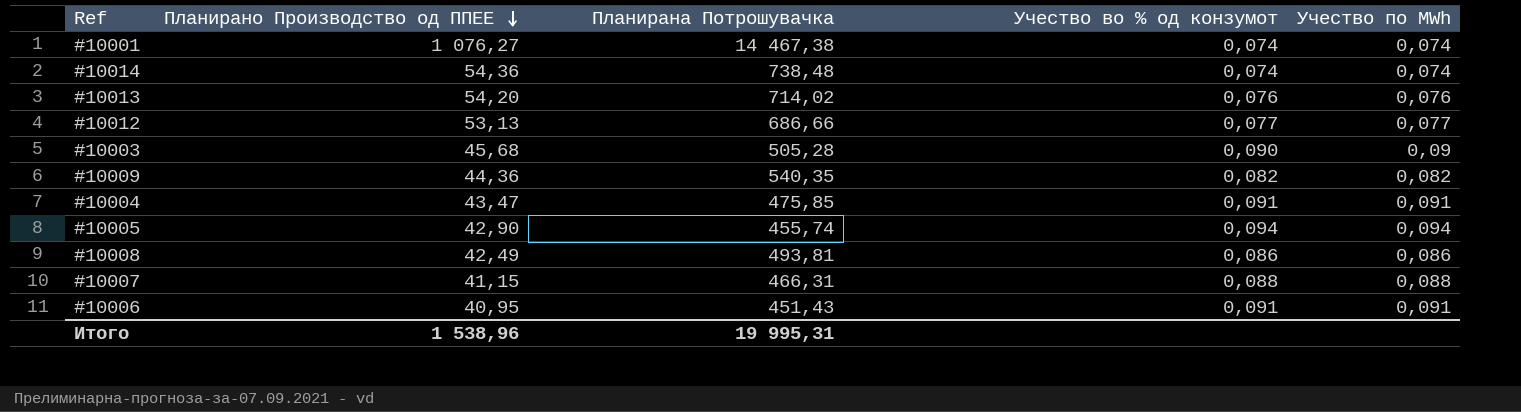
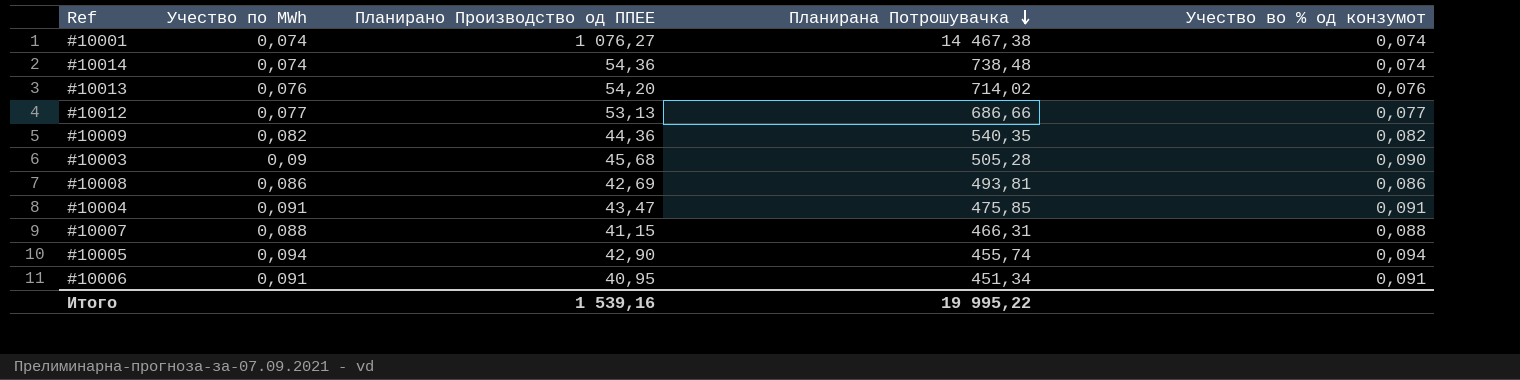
row order: Планирано Производство од ППЕЕ descending -> Планирана Потрошувачка descending
column Учество по MWh | position: 5 -> 2
#10008 | Планирано Производство од ППЕЕ: 42,49 -> 42,69
#10006 | Планирана Потрошувачка: 451,43 -> 451,34
Итого | Планирано Производство од ППЕЕ: 1 538,96 -> 1 539,16
Итого | Планирана Потрошувачка: 19 995,31 -> 19 995,22

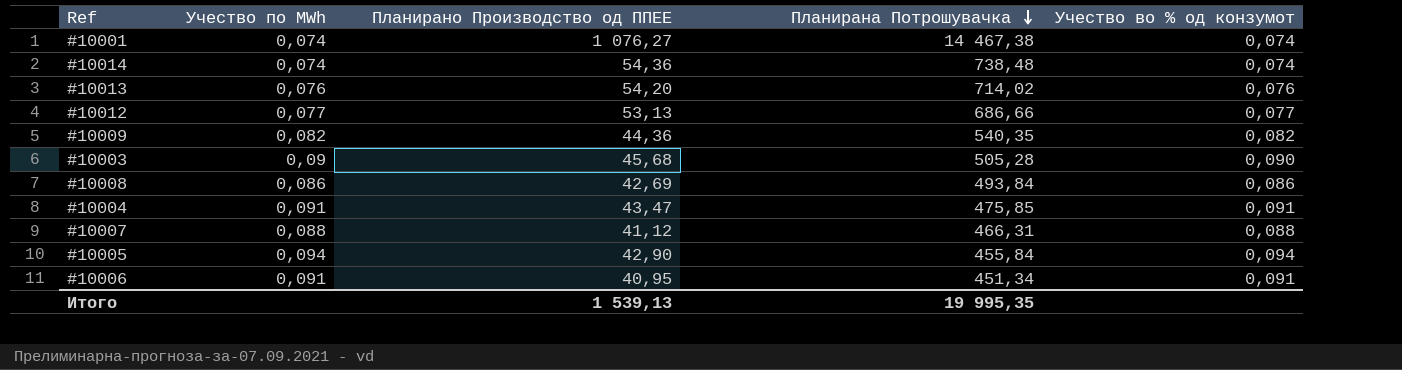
#10008 | Планирана Потрошувачка: 493,81 -> 493,84
#10007 | Планирано Производство од ППЕЕ: 41,15 -> 41,12
#10005 | Планирана Потрошувачка: 455,74 -> 455,84
Итого | Планирано Производство од ППЕЕ: 1 539,16 -> 1 539,13
Итого | Планирана Потрошувачка: 19 995,22 -> 19 995,35

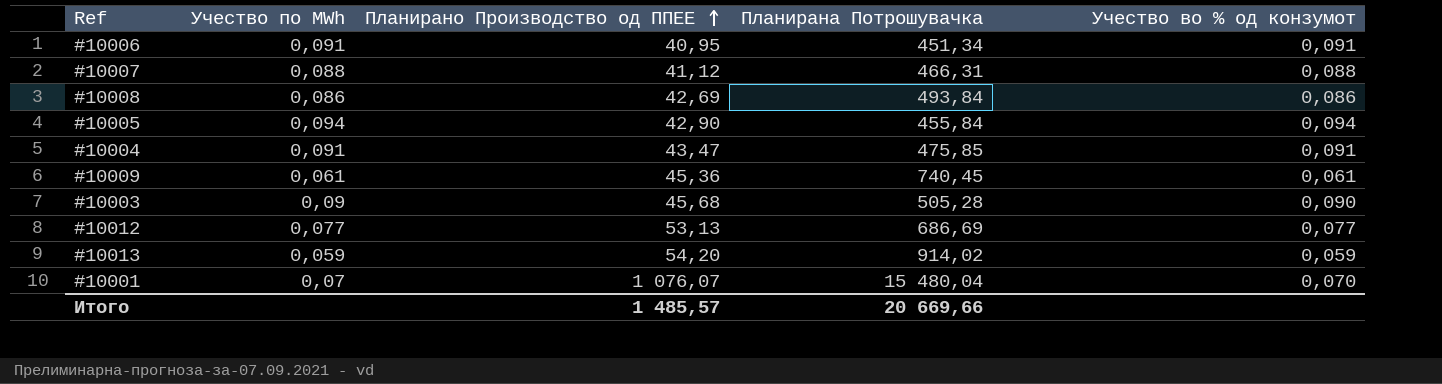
row order: Планирана Потрошувачка descending -> Планирано Производство од ППЕЕ ascending
row #10014: 0,074 | 54,36 | 738,48 | 0,074 -> none
#10009 | Учество по MWh: 0,082 -> 0,061
#10009 | Планирано Производство од ППЕЕ: 44,36 -> 45,36
#10009 | Планирана Потрошувачка: 540,35 -> 740,45
#10009 | Учество во % од конзумот: 0,082 -> 0,061
#10012 | Планирана Потрошувачка: 686,66 -> 686,69
#10013 | Учество по MWh: 0,076 -> 0,059
#10013 | Планирана Потрошувачка: 714,02 -> 914,02
#10013 | Учество во % од конзумот: 0,076 -> 0,059
#10001 | Учество по MWh: 0,074 -> 0,07
#10001 | Планирано Производство од ППЕЕ: 1 076,27 -> 1 076,07
#10001 | Планирана Потрошувачка: 14 467,38 -> 15 480,04
#10001 | Учество во % од конзумот: 0,074 -> 0,070
Итого | Планирано Производство од ППЕЕ: 1 539,13 -> 1 485,57
Итого | Планирана Потрошувачка: 19 995,35 -> 20 669,66

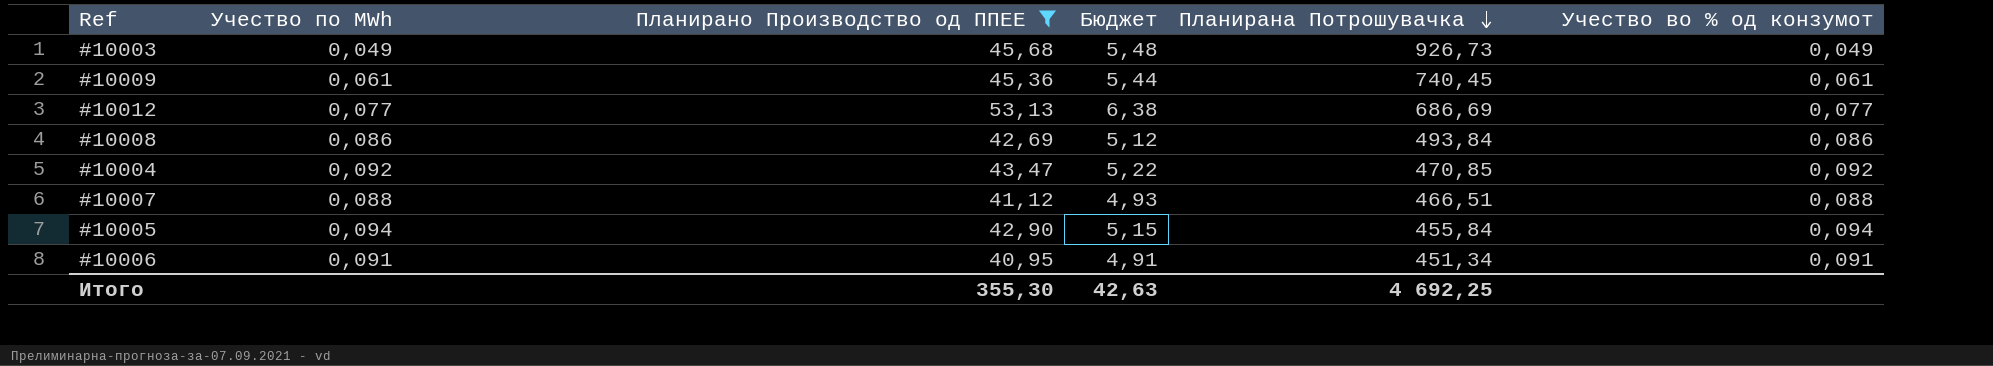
filter: none -> Планирано Производство од ППЕЕ <= 53,13
row order: Планирано Производство од ППЕЕ ascending -> Планирана Потрошувачка descending
column Бюджет | formula: none -> [Планирано Производство од ППЕЕ] * 0,12
#10003 | Учество по MWh: 0,09 -> 0,049
#10003 | Планирана Потрошувачка: 505,28 -> 926,73
#10003 | Учество во % од конзумот: 0,090 -> 0,049
#10004 | Учество по MWh: 0,091 -> 0,092
#10004 | Планирана Потрошувачка: 475,85 -> 470,85
#10004 | Учество во % од конзумот: 0,091 -> 0,092
#10007 | Планирана Потрошувачка: 466,31 -> 466,51
Итого | Планирано Производство од ППЕЕ: 1 485,57 -> 355,30
Итого | Планирана Потрошувачка: 20 669,66 -> 4 692,25

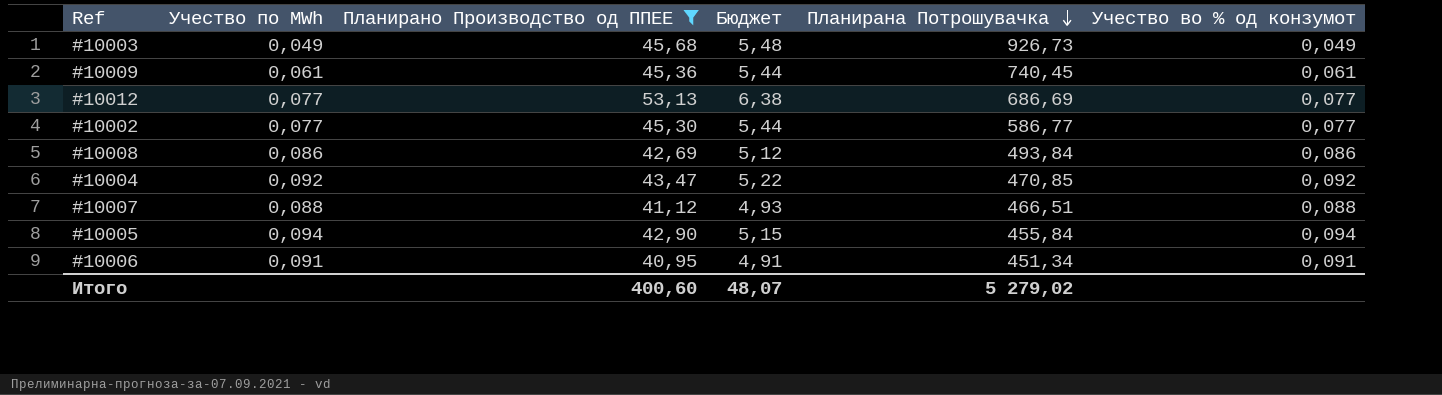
row #10002: none -> 0,077 | 45,30 | 5,44 | 586,77 | 0,077
Итого | Планирано Производство од ППЕЕ: 355,30 -> 400,60
Итого | Бюджет: 42,63 -> 48,07
Итого | Планирана Потрошувачка: 4 692,25 -> 5 279,02

